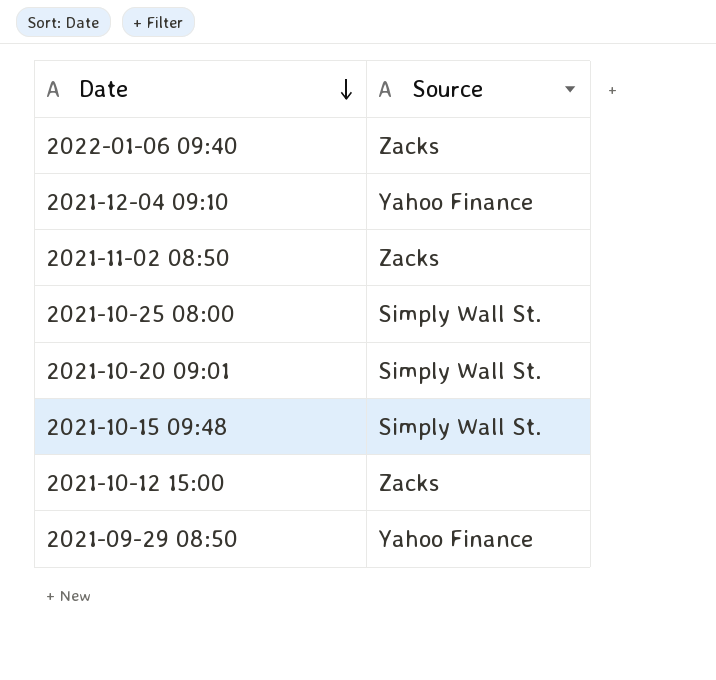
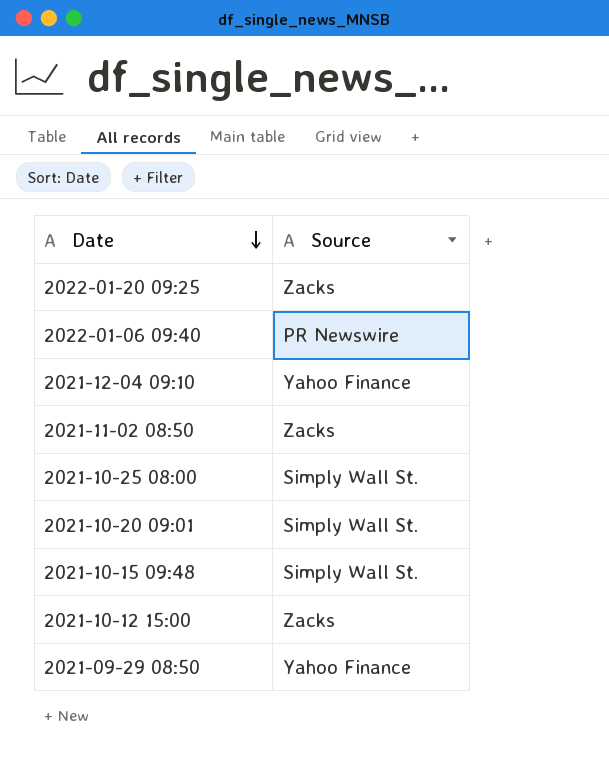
row 2022-01-20 09:25: none -> Zacks
2022-01-06 09:40 | Source: Zacks -> PR Newswire

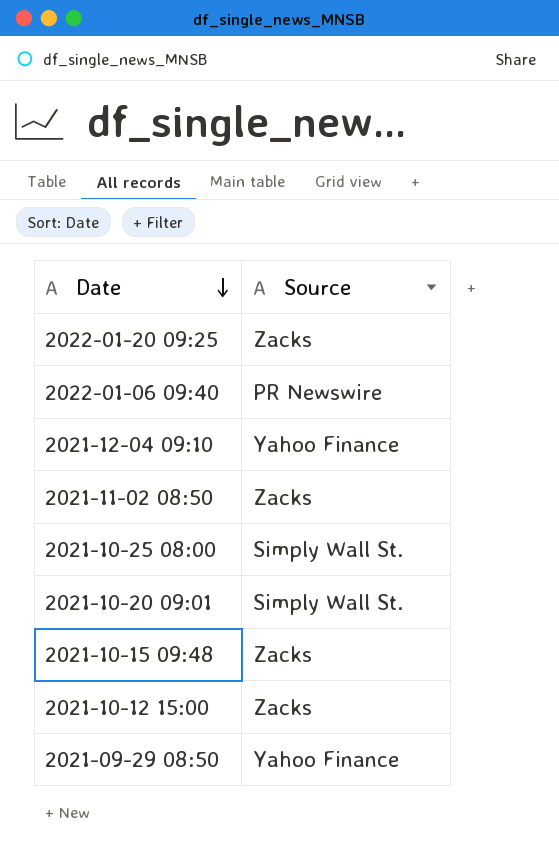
2021-10-15 09:48 | Source: Simply Wall St. -> Zacks

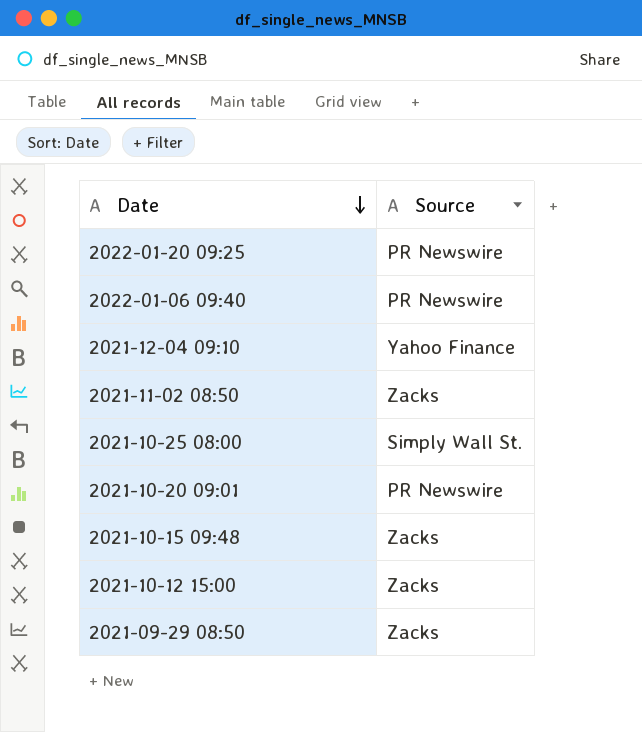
2022-01-20 09:25 | Source: Zacks -> PR Newswire
2021-10-20 09:01 | Source: Simply Wall St. -> PR Newswire
2021-09-29 08:50 | Source: Yahoo Finance -> Zacks

